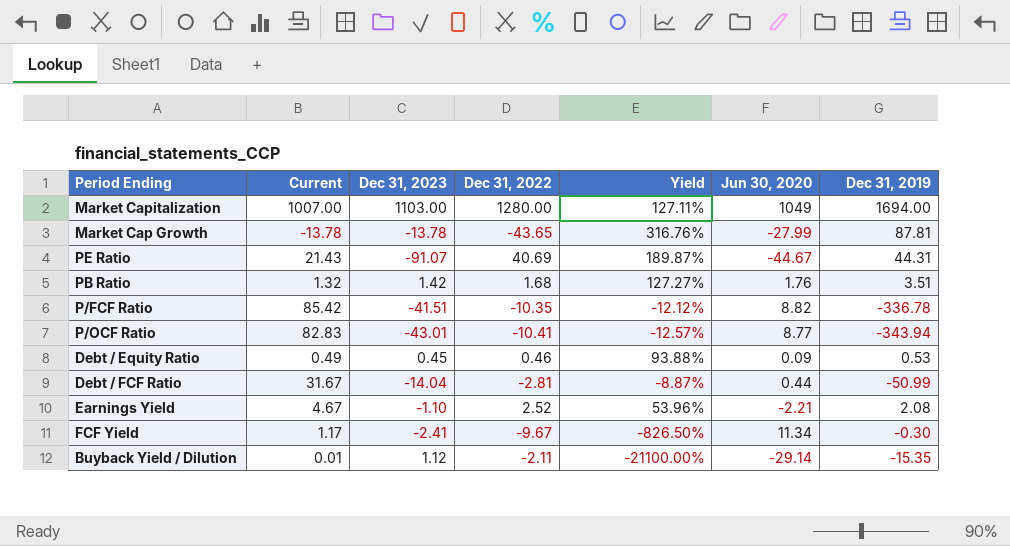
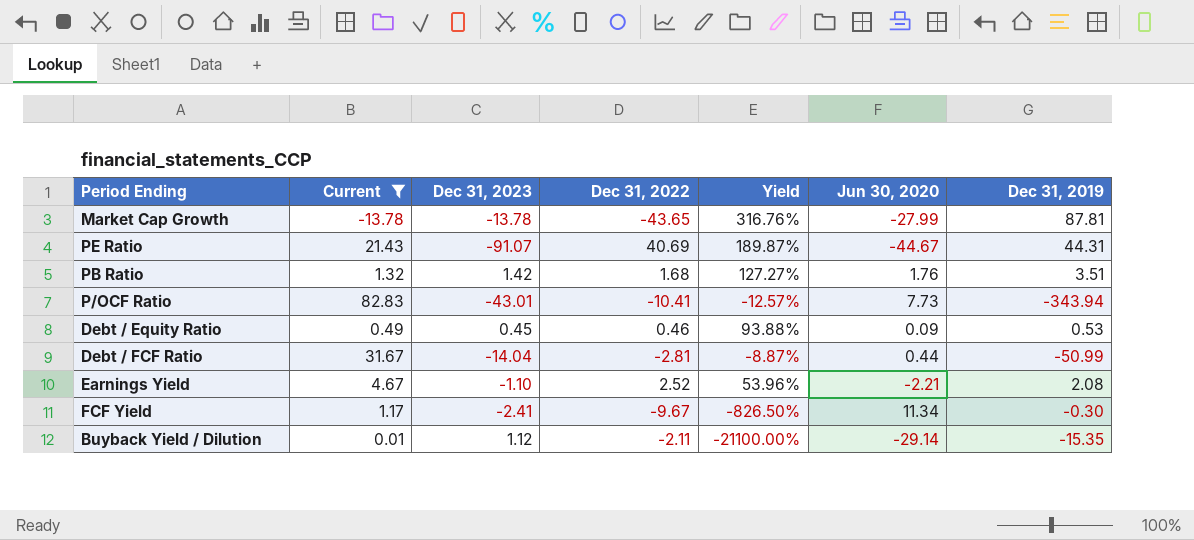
filter: none -> Current <= 82.83
P/OCF Ratio | Jun 30, 2020: 8.77 -> 7.73

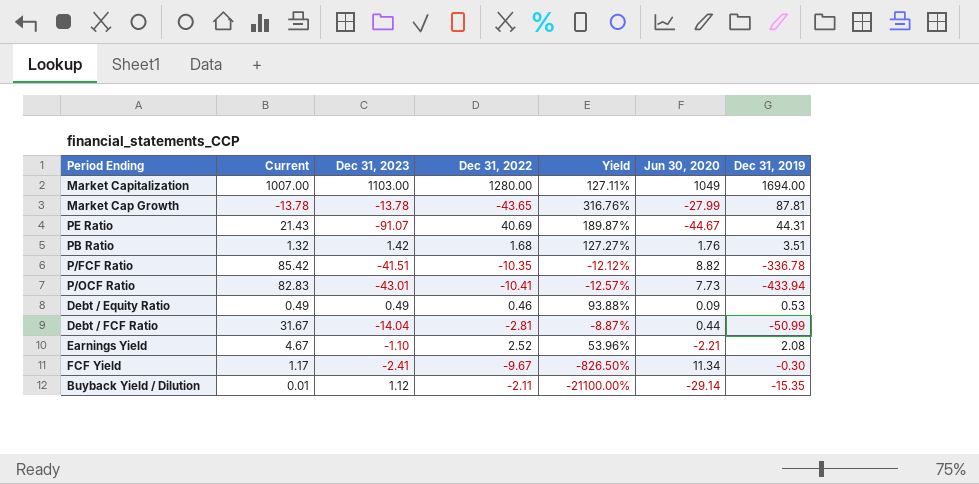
filter: Current <= 82.83 -> none
P/OCF Ratio | Dec 31, 2019: -343.94 -> -433.94
Debt / Equity Ratio | Dec 31, 2023: 0.45 -> 0.49

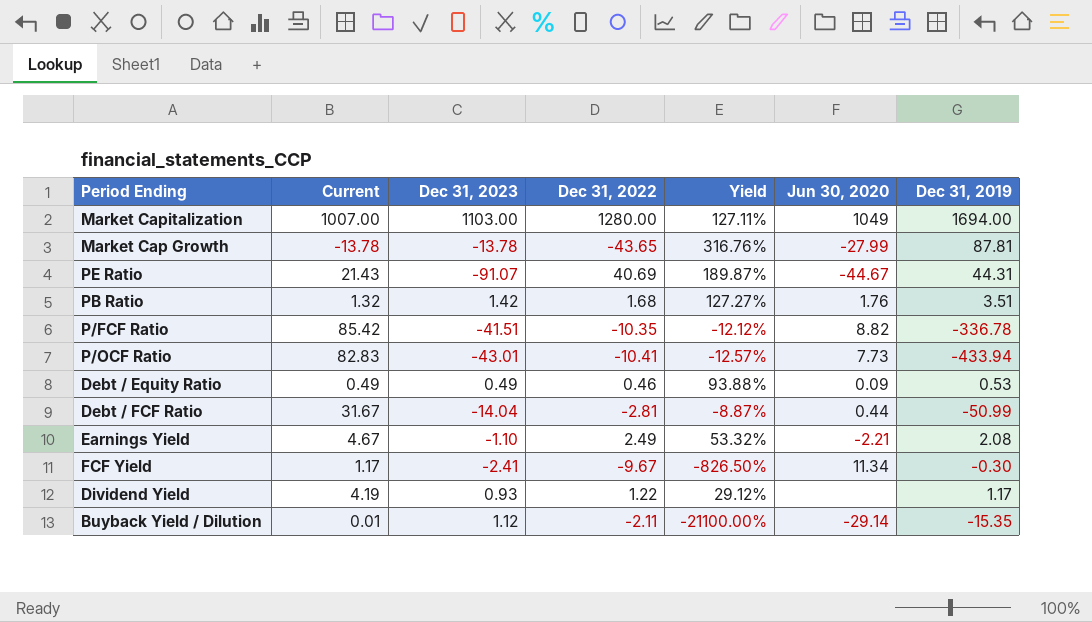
Earnings Yield | Dec 31, 2022: 2.52 -> 2.49
Earnings Yield | Yield: 53.96% -> 53.32%
row Dividend Yield: none -> 4.19 | 0.93 | 1.22 | 29.12% | none | 1.17

